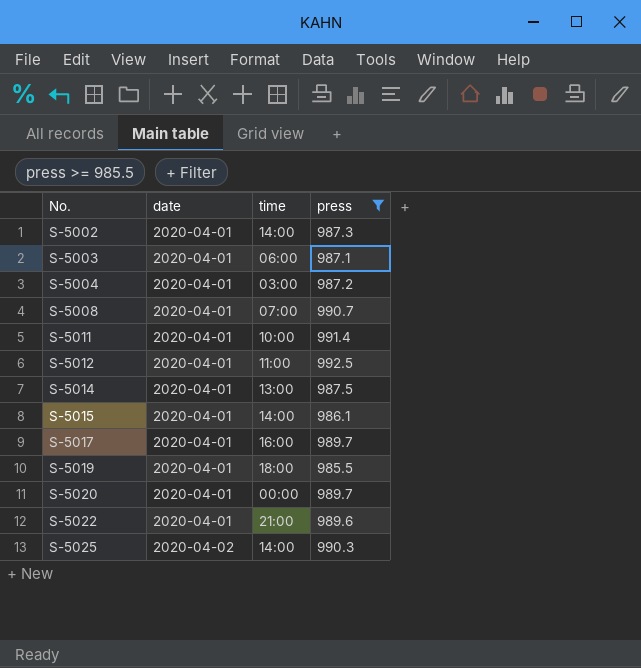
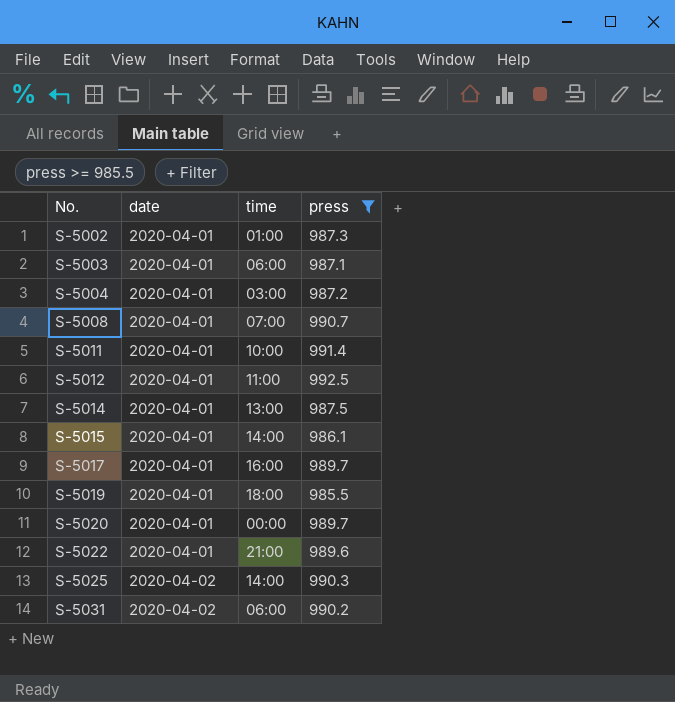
S-5002 | time: 14:00 -> 01:00
row S-5031: none -> 2020-04-02 | 06:00 | 990.2

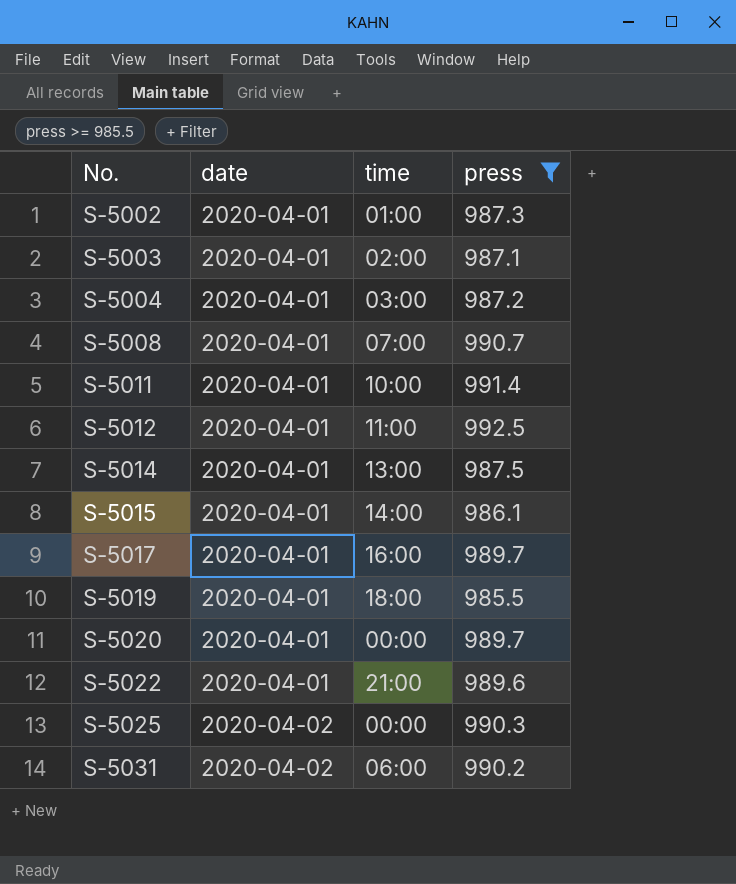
S-5003 | time: 06:00 -> 02:00
S-5025 | time: 14:00 -> 00:00

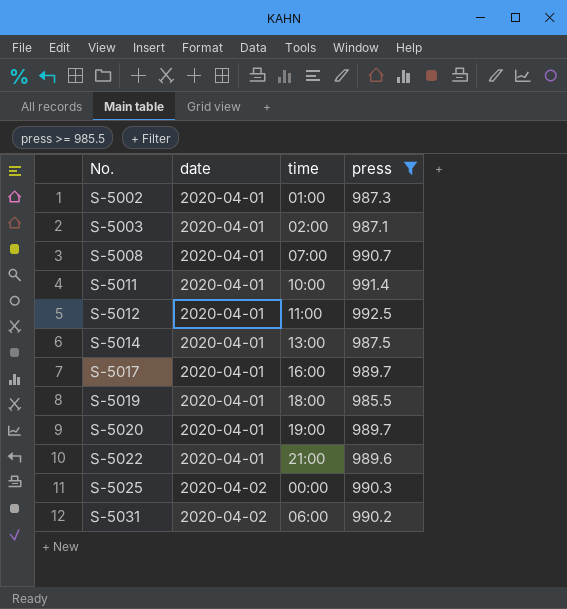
row S-5004: 2020-04-01 | 03:00 | 987.2 -> none
row S-5015: 2020-04-01 | 14:00 | 986.1 -> none
S-5020 | time: 00:00 -> 19:00

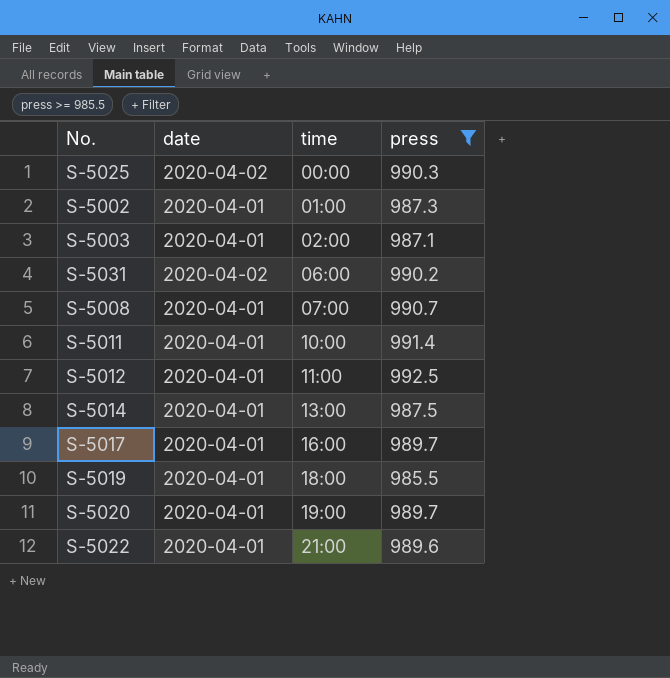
row order: No. ascending -> time ascending

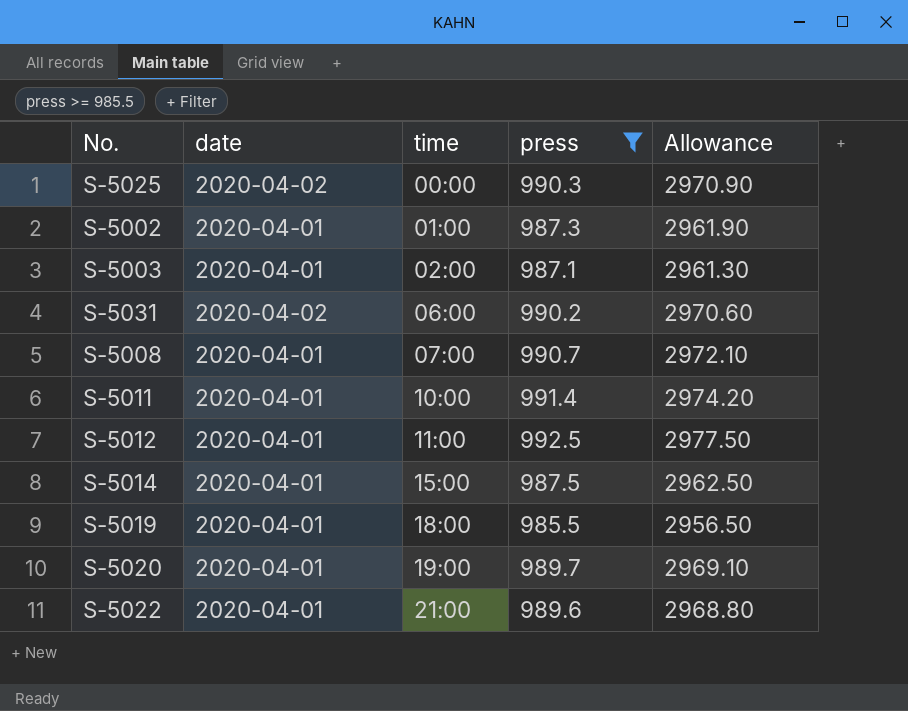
column Allowance | formula: none -> [press] * 3
row S-5017: 2020-04-01 | 16:00 | 989.7 -> none
S-5014 | time: 13:00 -> 15:00

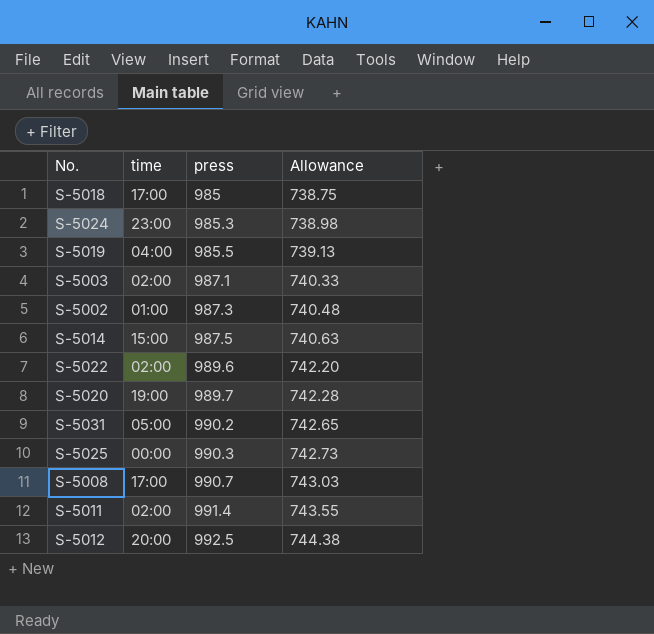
filter: press >= 985.5 -> none
row order: time ascending -> press ascending
column date | position: 2 -> none
column Allowance | formula: [press] * 3 -> [press] * 0.75
S-5019 | time: 18:00 -> 04:00
S-5022 | time: 21:00 -> 02:00
S-5031 | time: 06:00 -> 05:00
S-5008 | time: 07:00 -> 17:00
S-5011 | time: 10:00 -> 02:00
S-5012 | time: 11:00 -> 20:00

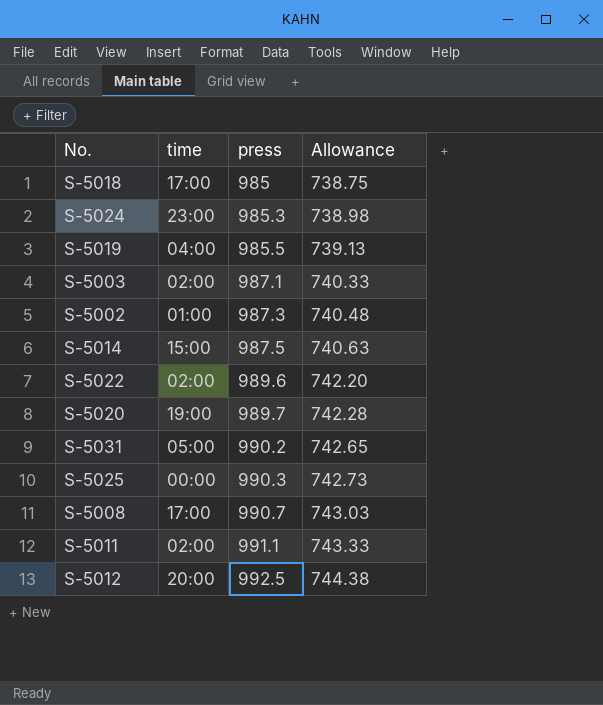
S-5011 | press: 991.4 -> 991.1
S-5011 | Allowance: 743.55 -> 743.33

